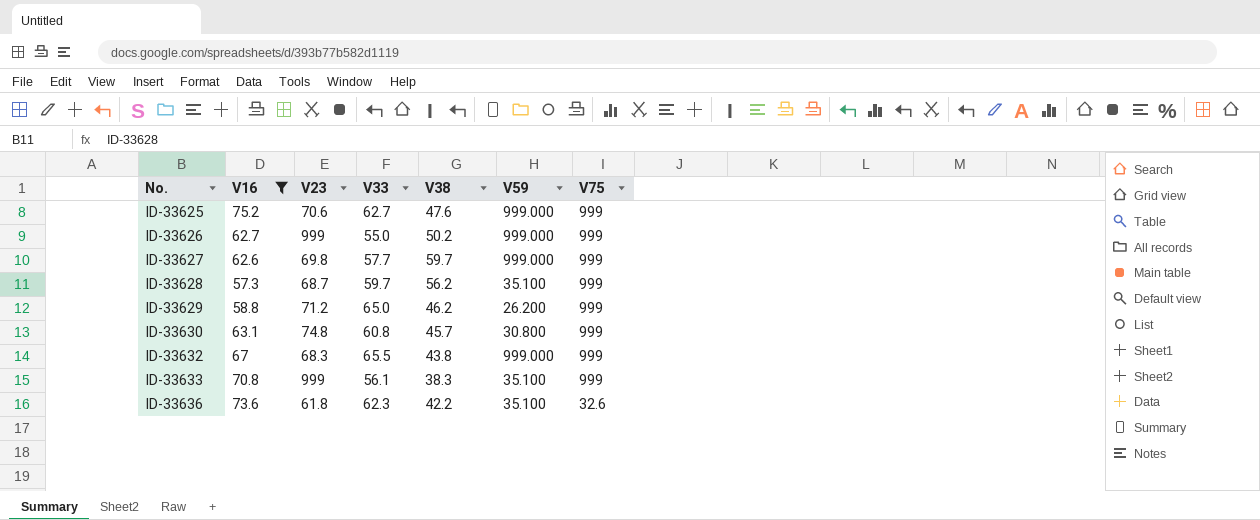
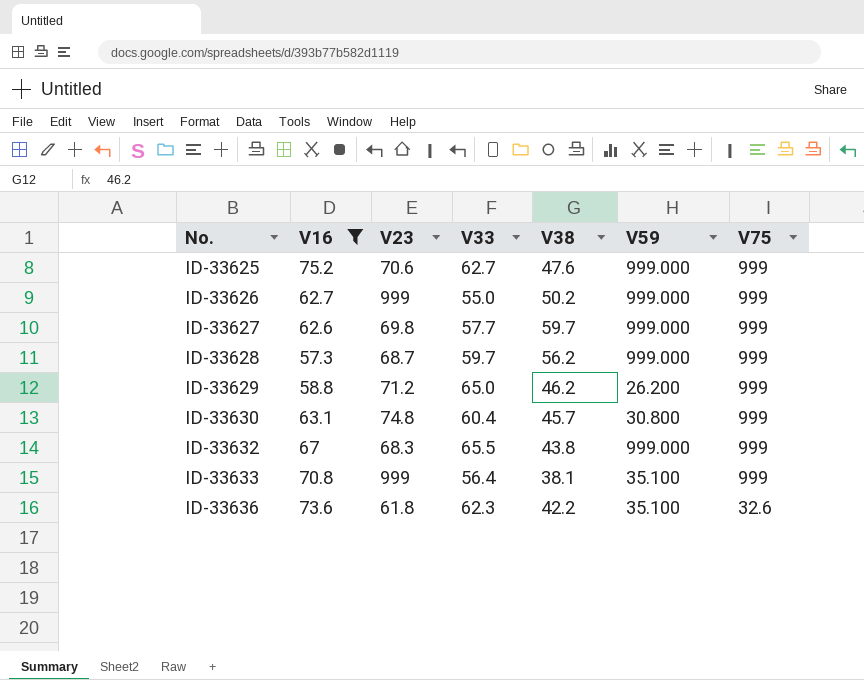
ID-33628 | V59: 35.100 -> 999.000
ID-33630 | V33: 60.8 -> 60.4
ID-33633 | V33: 56.1 -> 56.4
ID-33633 | V38: 38.3 -> 38.1

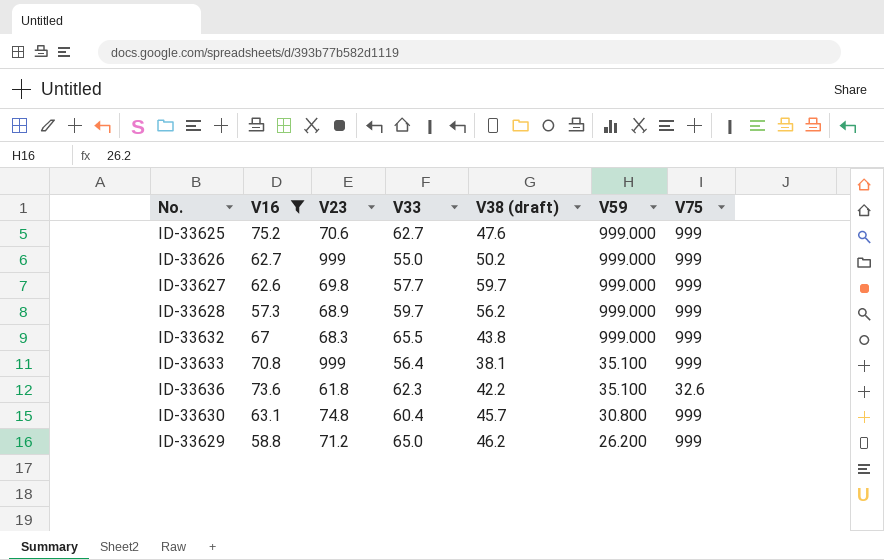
row order: No. ascending -> V59 descending
column name: V38 -> V38 (draft)
ID-33628 | V23: 68.7 -> 68.9

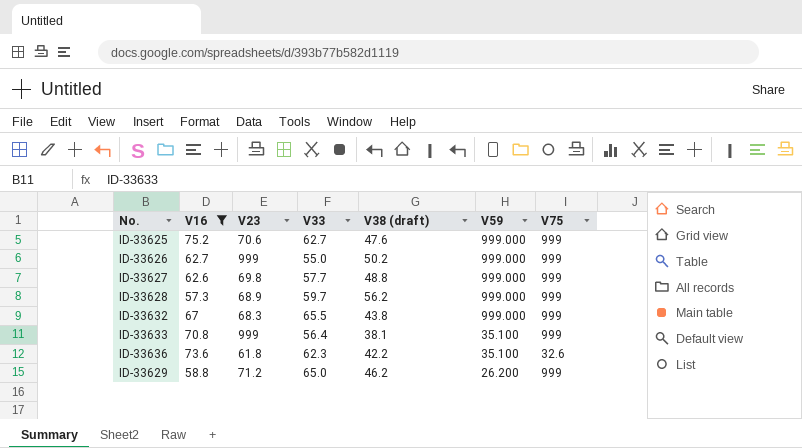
row ID-33630: 63.1 | 74.8 | 60.4 | 45.7 | 30.800 | 999 -> none
ID-33627 | V38 (draft): 59.7 -> 48.8

